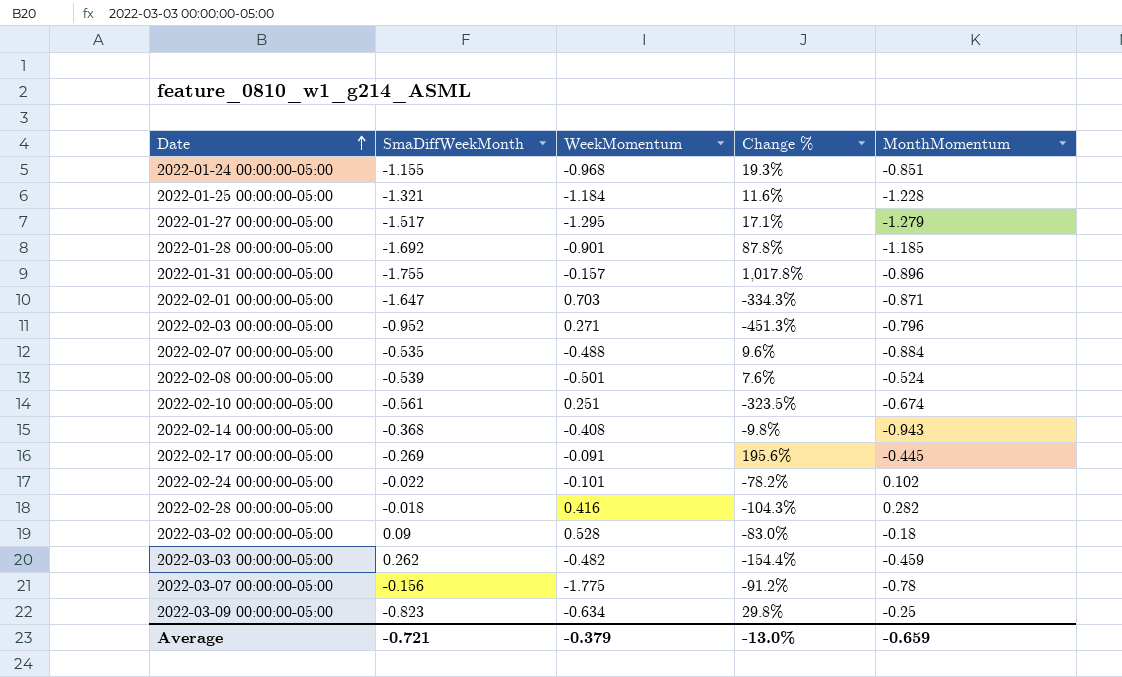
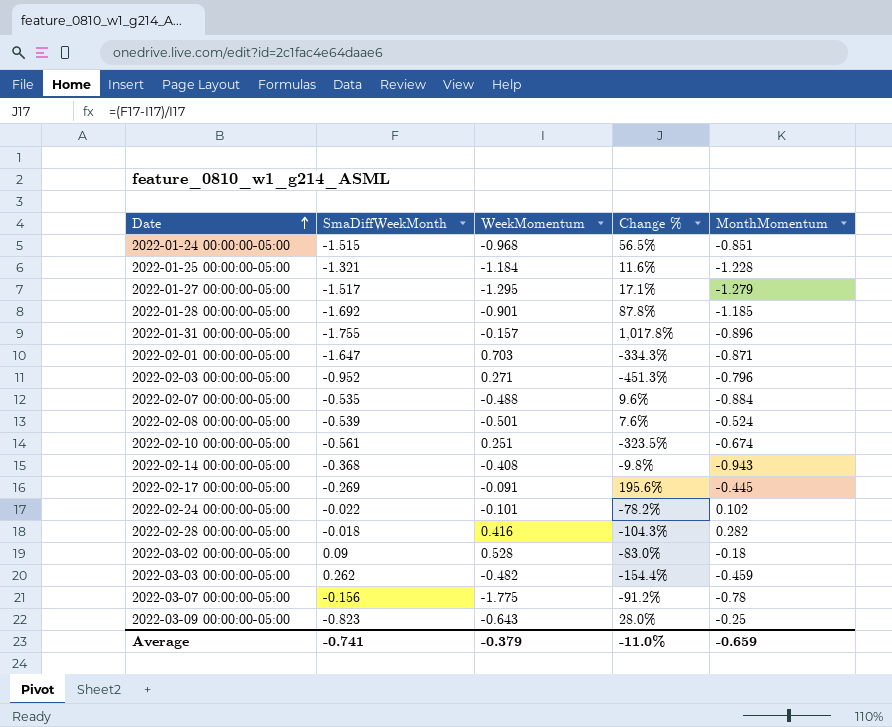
2022-01-24 00:00:00-05:00 | SmaDiffWeekMonth: -1.155 -> -1.515
2022-01-24 00:00:00-05:00 | Change %: 19.3% -> 56.5%
2022-03-09 00:00:00-05:00 | WeekMomentum: -0.634 -> -0.643
2022-03-09 00:00:00-05:00 | Change %: 29.8% -> 28.0%
Average | SmaDiffWeekMonth: -0.721 -> -0.741
Average | Change %: -13.0% -> -11.0%

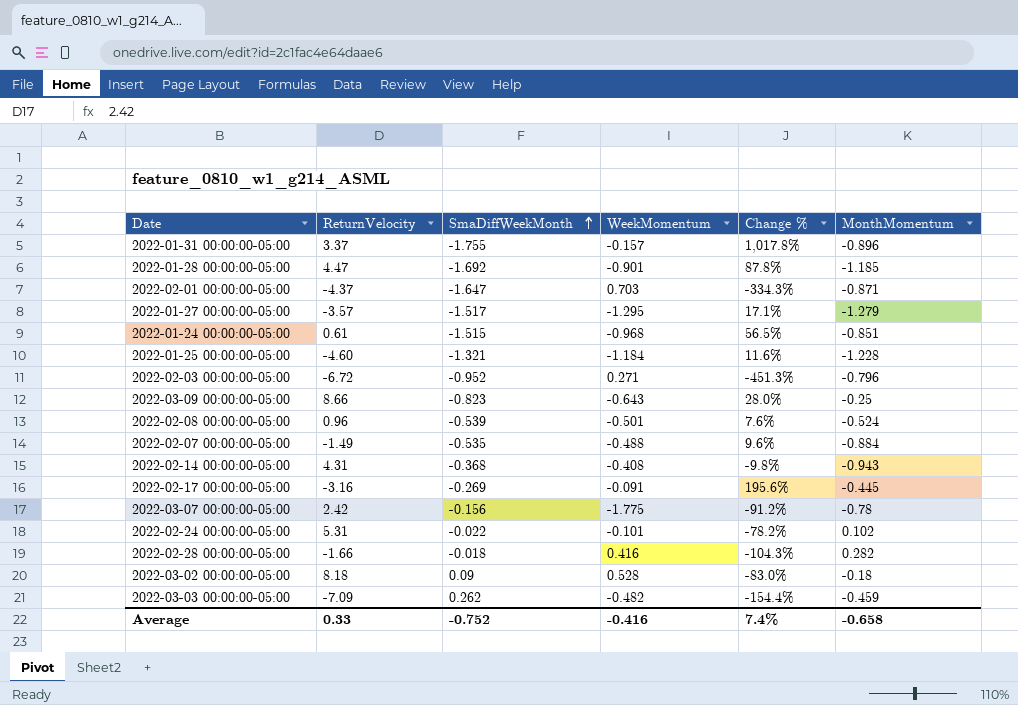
row order: Date ascending -> SmaDiffWeekMonth ascending
column ReturnVelocity | position: none -> 2
row 2022-02-10 00:00:00-05:00: -0.561 | 0.251 | -323.5% | -0.674 -> none
Average | SmaDiffWeekMonth: -0.741 -> -0.752
Average | WeekMomentum: -0.379 -> -0.416
Average | Change %: -11.0% -> 7.4%
Average | MonthMomentum: -0.659 -> -0.658

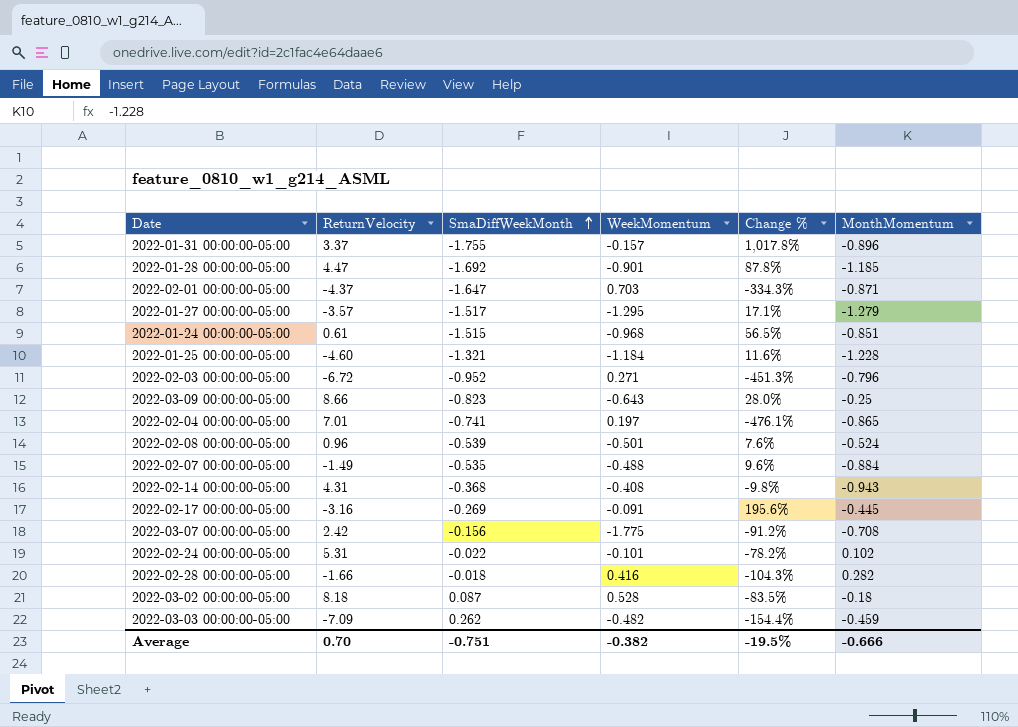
row 2022-02-04 00:00:00-05:00: none -> 7.01 | -0.741 | 0.197 | -476.1% | -0.865
2022-03-07 00:00:00-05:00 | MonthMomentum: -0.78 -> -0.708
2022-03-02 00:00:00-05:00 | SmaDiffWeekMonth: 0.09 -> 0.087
2022-03-02 00:00:00-05:00 | Change %: -83.0% -> -83.5%
Average | ReturnVelocity: 0.33 -> 0.70
Average | SmaDiffWeekMonth: -0.752 -> -0.751
Average | WeekMomentum: -0.416 -> -0.382
Average | Change %: 7.4% -> -19.5%
Average | MonthMomentum: -0.658 -> -0.666

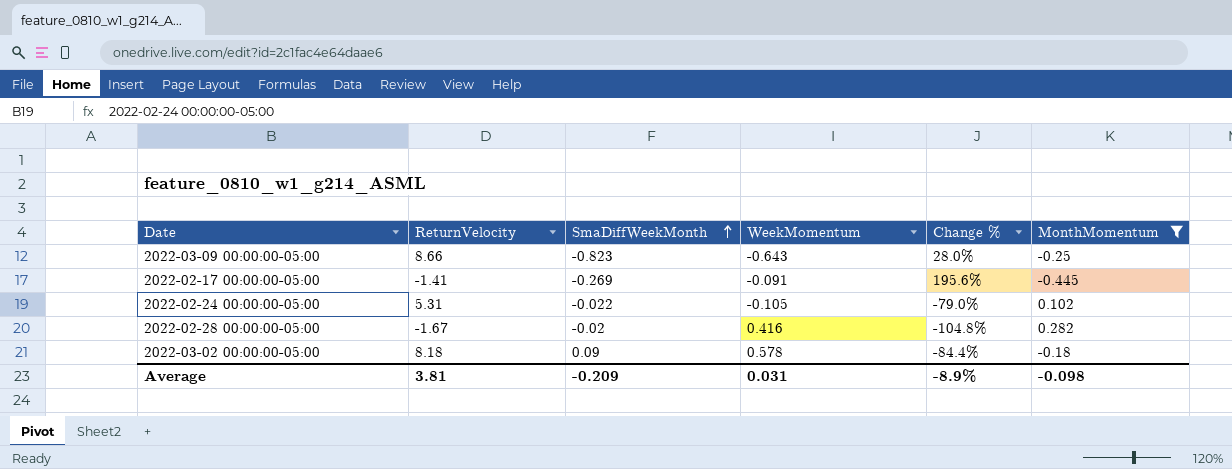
filter: none -> MonthMomentum >= -0.445
2022-02-17 00:00:00-05:00 | ReturnVelocity: -3.16 -> -1.41
2022-02-24 00:00:00-05:00 | WeekMomentum: -0.101 -> -0.105
2022-02-24 00:00:00-05:00 | Change %: -78.2% -> -79.0%
2022-02-28 00:00:00-05:00 | ReturnVelocity: -1.66 -> -1.67
2022-02-28 00:00:00-05:00 | SmaDiffWeekMonth: -0.018 -> -0.02
2022-02-28 00:00:00-05:00 | Change %: -104.3% -> -104.8%
2022-03-02 00:00:00-05:00 | SmaDiffWeekMonth: 0.087 -> 0.09
2022-03-02 00:00:00-05:00 | WeekMomentum: 0.528 -> 0.578
2022-03-02 00:00:00-05:00 | Change %: -83.5% -> -84.4%
Average | ReturnVelocity: 0.70 -> 3.81
Average | SmaDiffWeekMonth: -0.751 -> -0.209
Average | WeekMomentum: -0.382 -> 0.031
Average | Change %: -19.5% -> -8.9%
Average | MonthMomentum: -0.666 -> -0.098

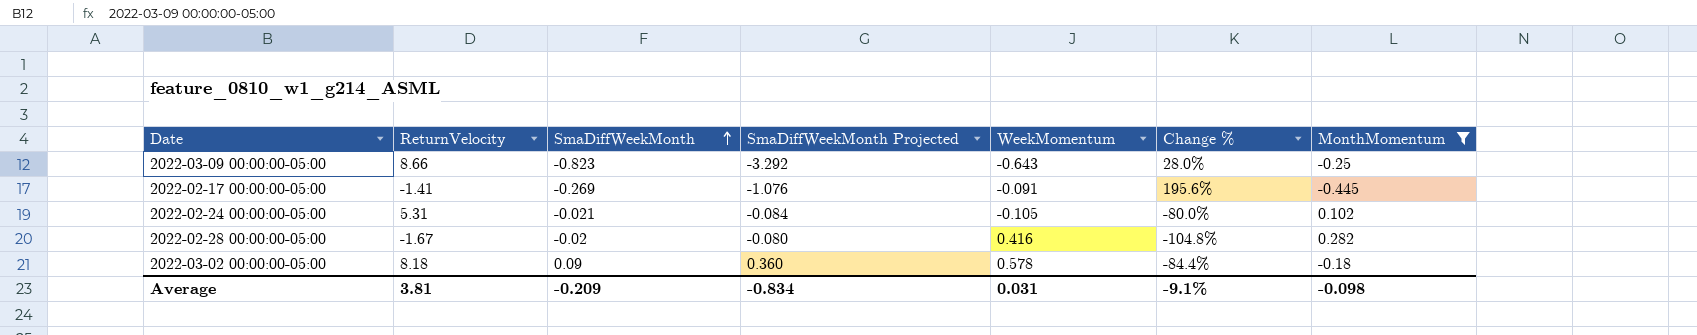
column SmaDiffWeekMonth Projected | formula: none -> [SmaDiffWeekMonth] * 4
2022-02-24 00:00:00-05:00 | SmaDiffWeekMonth: -0.022 -> -0.021
2022-02-24 00:00:00-05:00 | Change %: -79.0% -> -80.0%
Average | Change %: -8.9% -> -9.1%

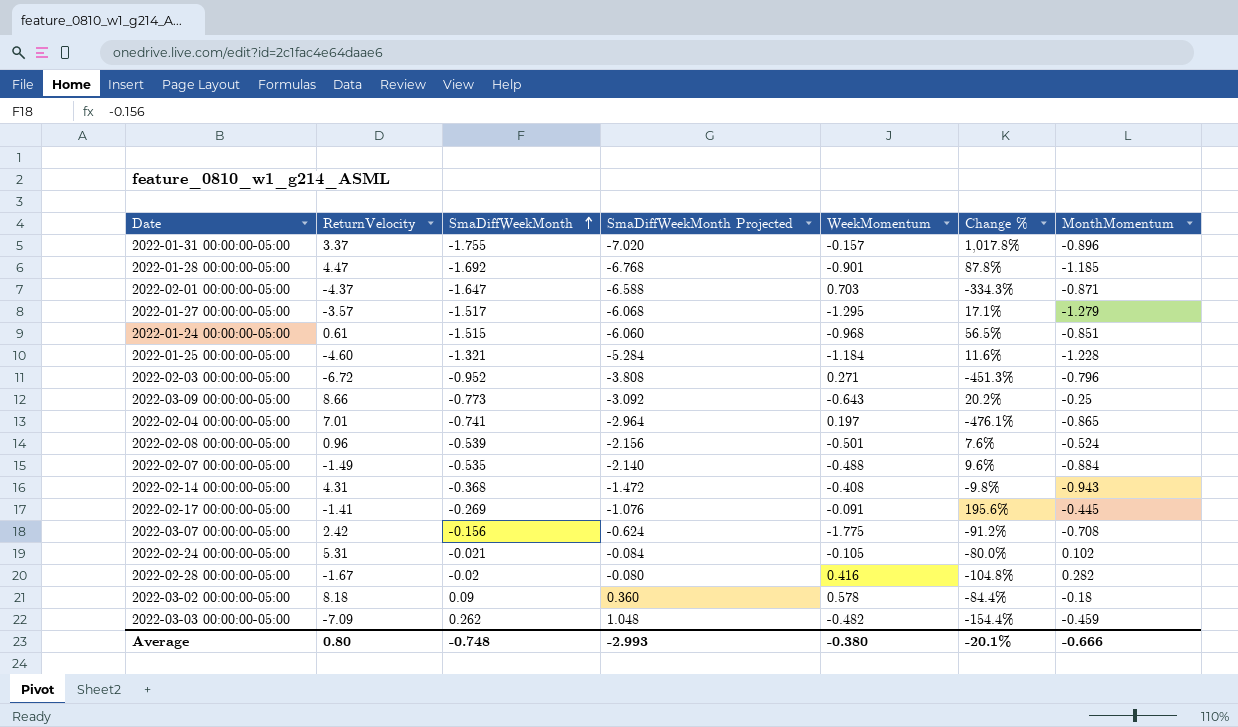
filter: MonthMomentum >= -0.445 -> none
2022-03-09 00:00:00-05:00 | SmaDiffWeekMonth: -0.823 -> -0.773
2022-03-09 00:00:00-05:00 | SmaDiffWeekMonth Projected: -3.292 -> -3.092
2022-03-09 00:00:00-05:00 | Change %: 28.0% -> 20.2%
Average | ReturnVelocity: 3.81 -> 0.80
Average | SmaDiffWeekMonth: -0.209 -> -0.748
Average | SmaDiffWeekMonth Projected: -0.834 -> -2.993
Average | WeekMomentum: 0.031 -> -0.380
Average | Change %: -9.1% -> -20.1%
Average | MonthMomentum: -0.098 -> -0.666

